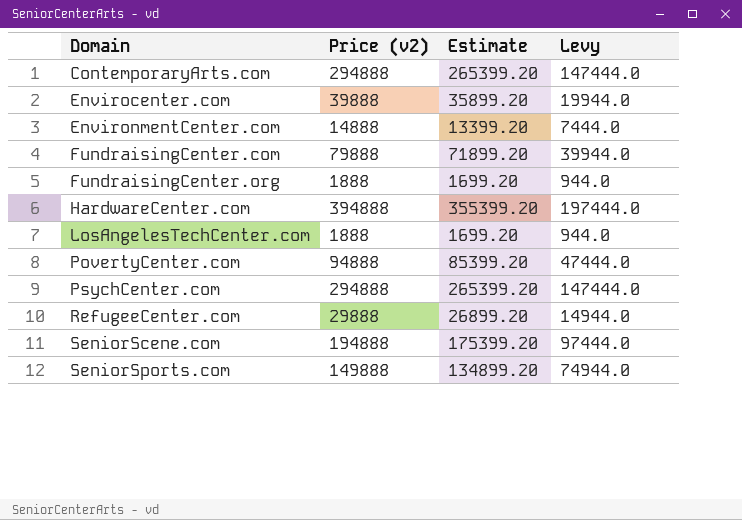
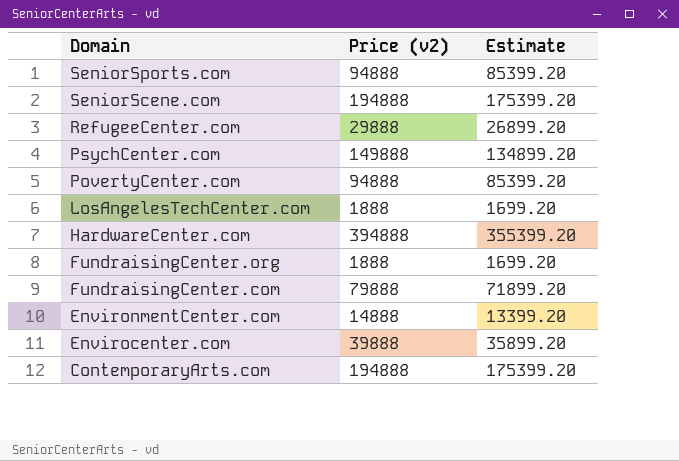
row order: Domain ascending -> Domain descending
column Levy | formula: [Price (v2)] * 0.5 -> none
SeniorSports.com | Price (v2): 149888 -> 94888
SeniorSports.com | Estimate: 134899.20 -> 85399.20
PsychCenter.com | Price (v2): 294888 -> 149888
PsychCenter.com | Estimate: 265399.20 -> 134899.20
ContemporaryArts.com | Price (v2): 294888 -> 194888
ContemporaryArts.com | Estimate: 265399.20 -> 175399.20

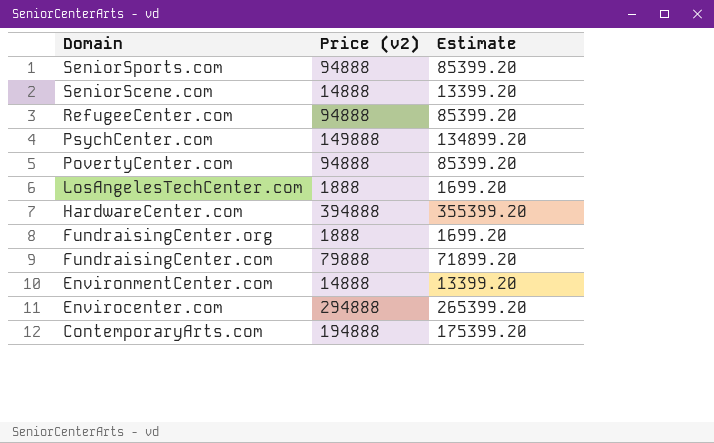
SeniorScene.com | Price (v2): 194888 -> 14888
SeniorScene.com | Estimate: 175399.20 -> 13399.20
RefugeeCenter.com | Price (v2): 29888 -> 94888
RefugeeCenter.com | Estimate: 26899.20 -> 85399.20
Envirocenter.com | Price (v2): 39888 -> 294888
Envirocenter.com | Estimate: 35899.20 -> 265399.20

